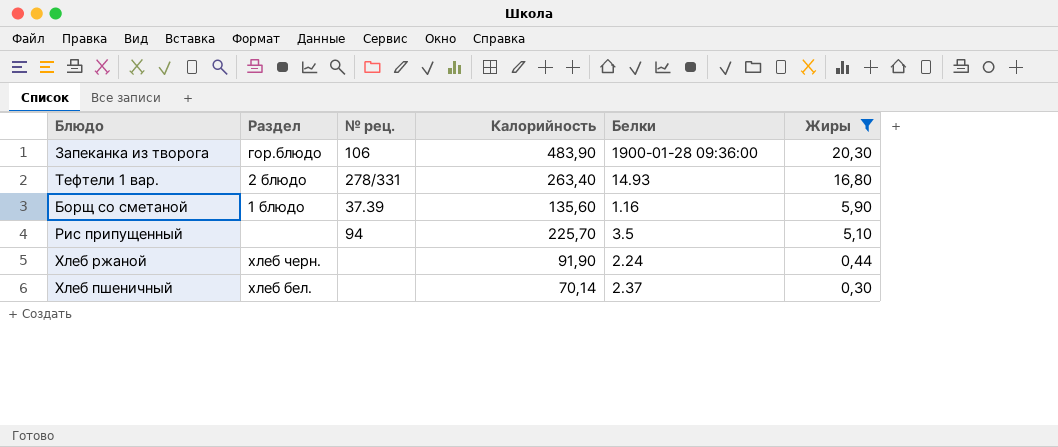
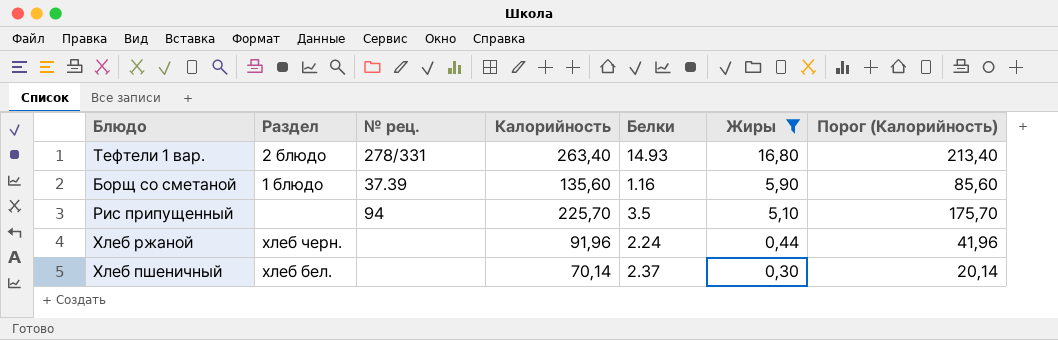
column Порог (Калорийность) | formula: none -> [Калорийность] - 50
row Запеканка из творога: гор.блюдо | 106 | 483,90 | 1900-01-28 09:36:00 | 20,30 -> none
Хлеб ржаной | Калорийность: 91,90 -> 91,96

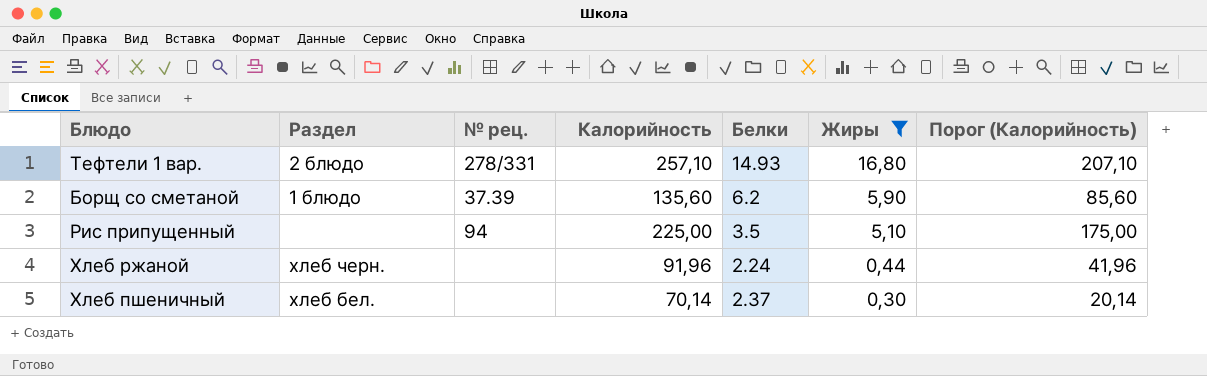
Тефтели 1 вар. | Калорийность: 263,40 -> 257,10
Тефтели 1 вар. | Порог (Калорийность): 213,40 -> 207,10
Борщ со сметаной | Белки: 1.16 -> 6.2
Рис припущенный | Калорийность: 225,70 -> 225,00
Рис припущенный | Порог (Калорийность): 175,70 -> 175,00

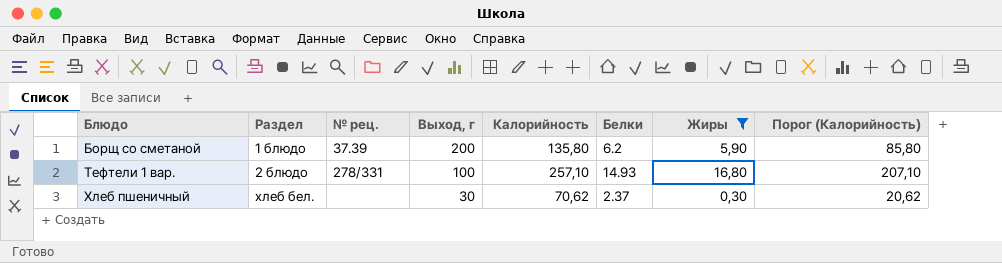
row order: Жиры descending -> Блюдо ascending
column Выход, г | position: none -> 4
row Рис припущенный: none | 94 | 225,00 | 3.5 | 5,10 | 175,00 -> none
row Хлеб ржаной: хлеб черн. | none | 91,96 | 2.24 | 0,44 | 41,96 -> none
Борщ со сметаной | Калорийность: 135,60 -> 135,80
Борщ со сметаной | Порог (Калорийность): 85,60 -> 85,80
Хлеб пшеничный | Калорийность: 70,14 -> 70,62
Хлеб пшеничный | Порог (Калорийность): 20,14 -> 20,62

